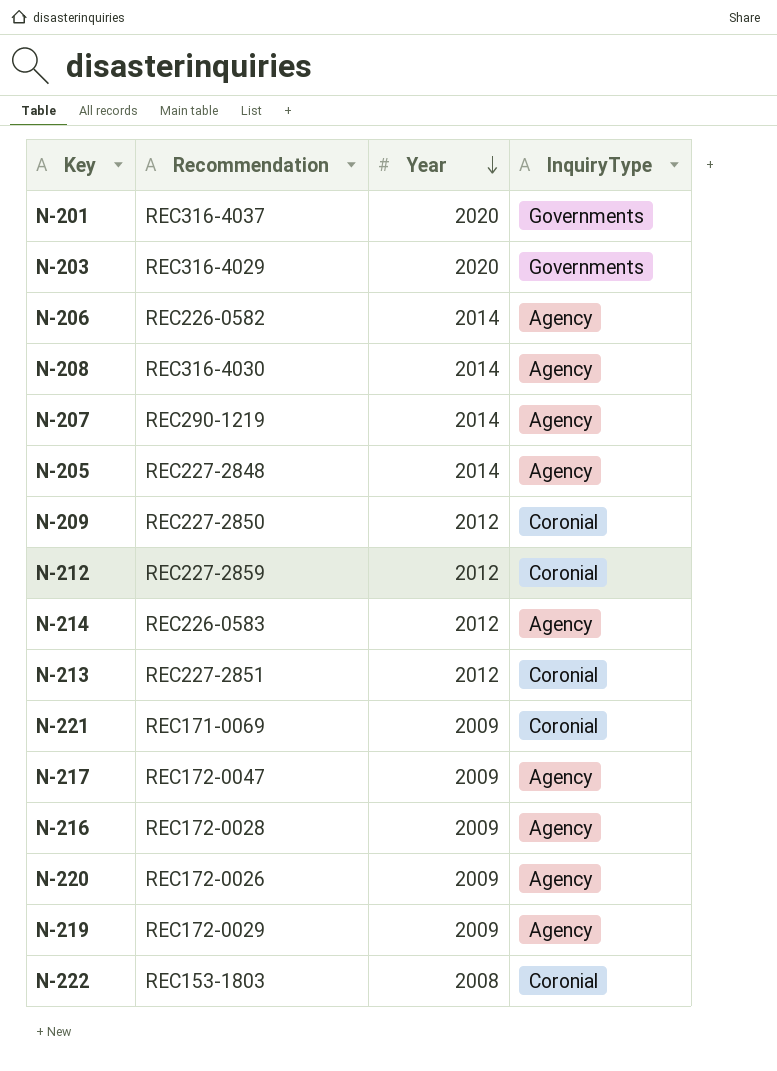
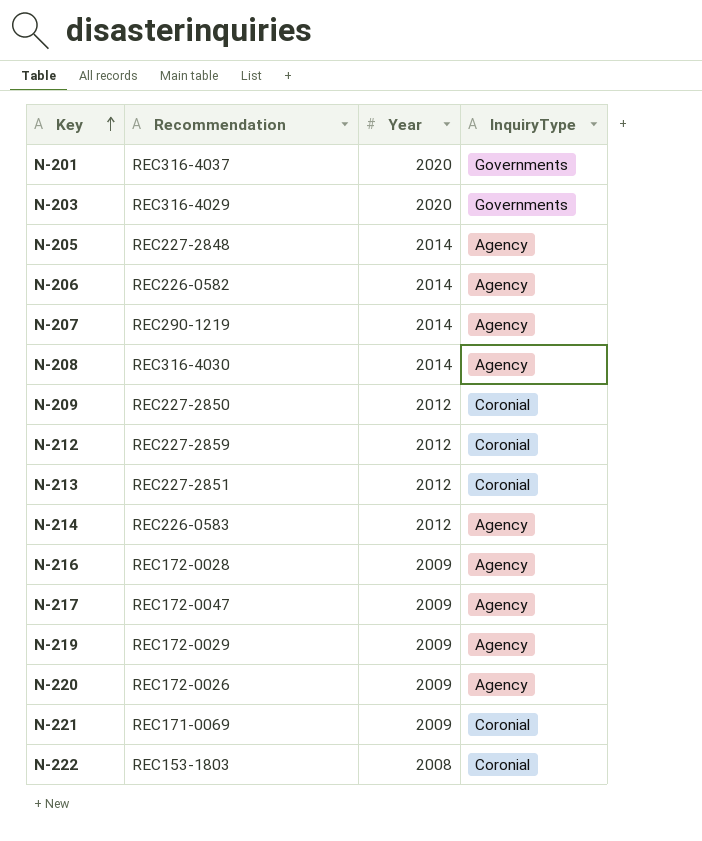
row order: Year descending -> Key ascending

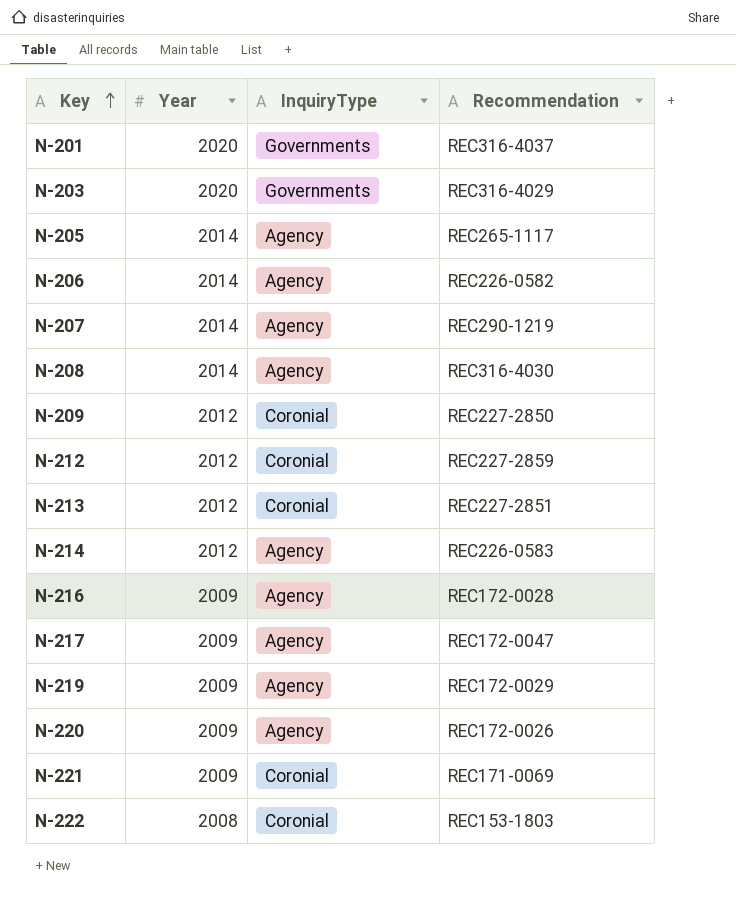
column Recommendation | position: 2 -> 4
N-205 | Recommendation: REC227-2848 -> REC265-1117

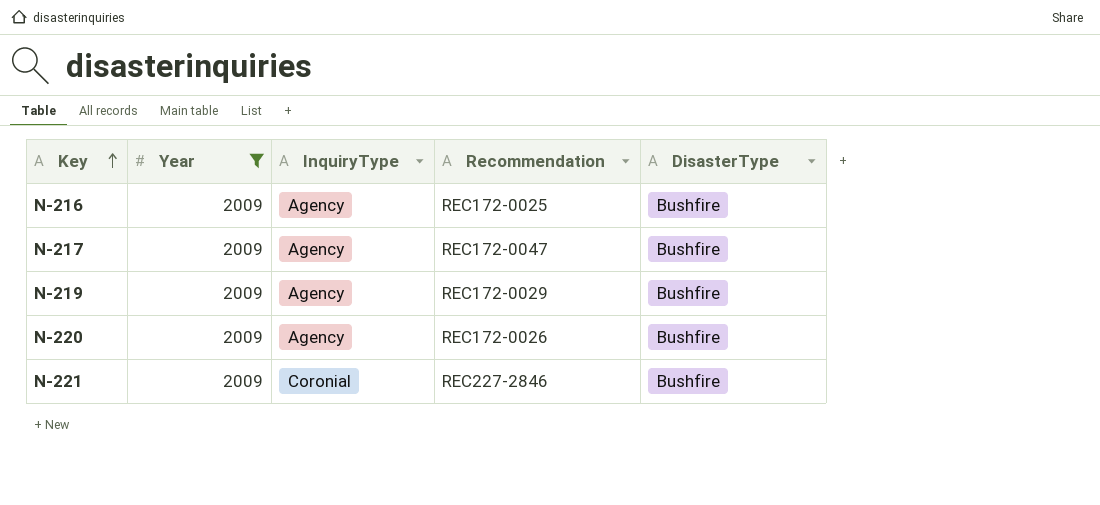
filter: none -> Year = 2009
column DisasterType | position: none -> 5
N-216 | Recommendation: REC172-0028 -> REC172-0025
N-221 | Recommendation: REC171-0069 -> REC227-2846

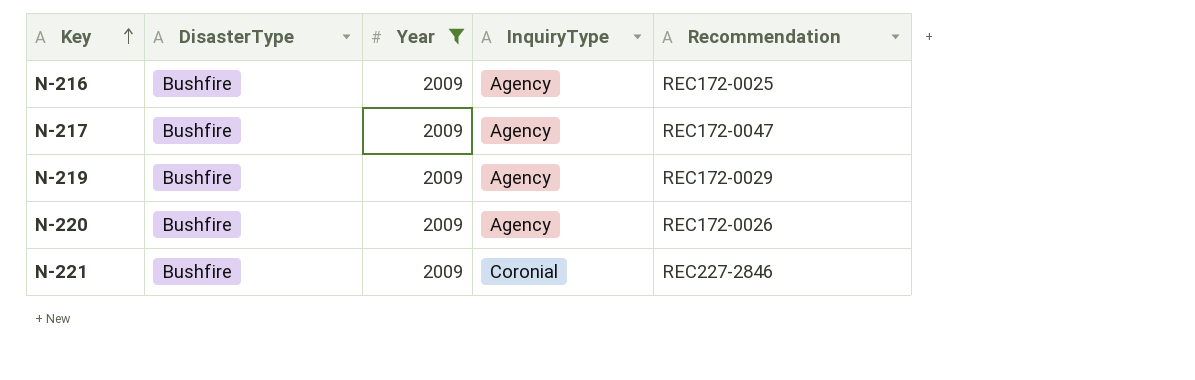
column DisasterType | position: 5 -> 2

